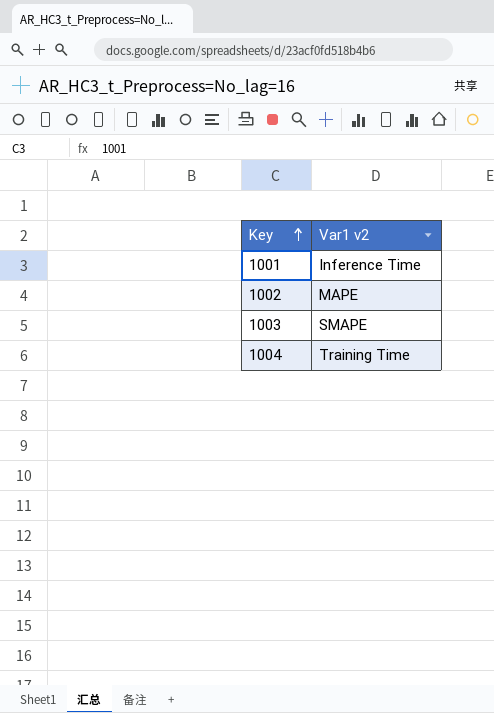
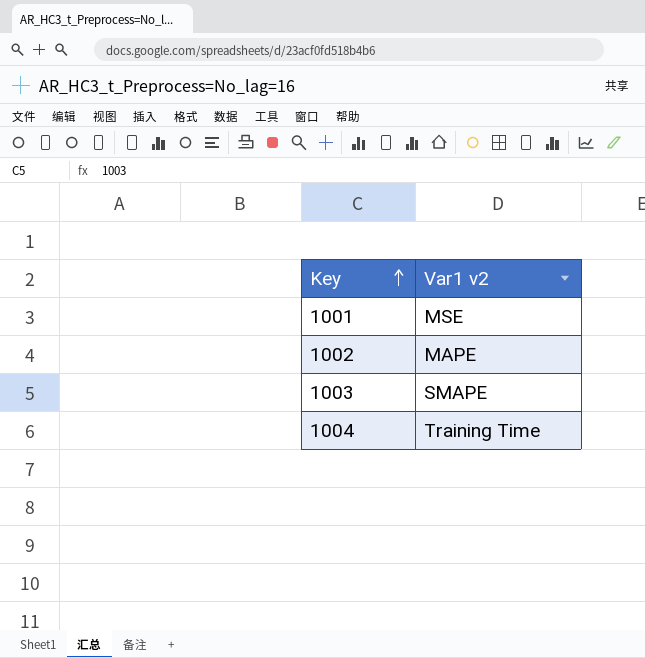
1001 | Var1 v2: Inference Time -> MSE

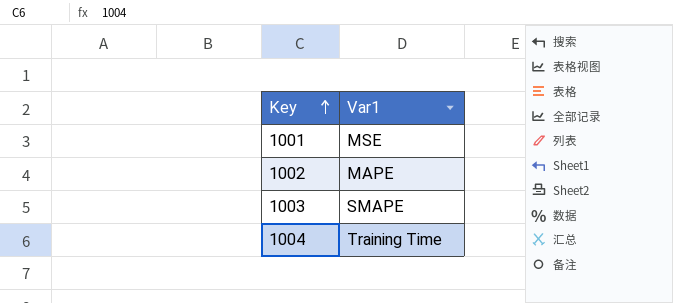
column name: Var1 v2 -> Var1

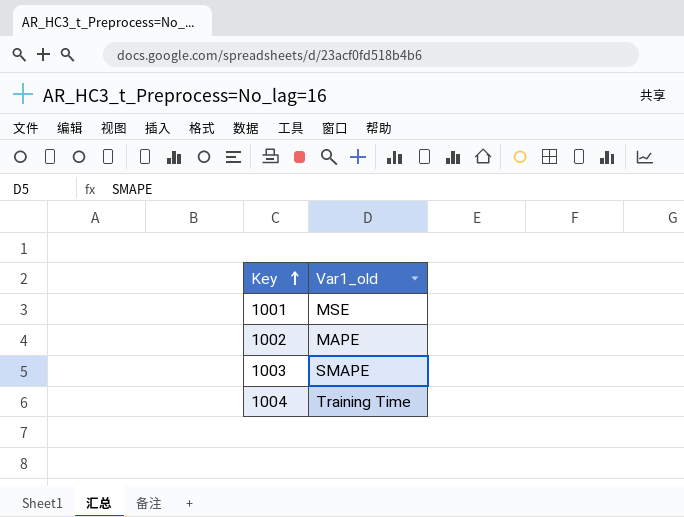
column name: Var1 -> Var1_old

